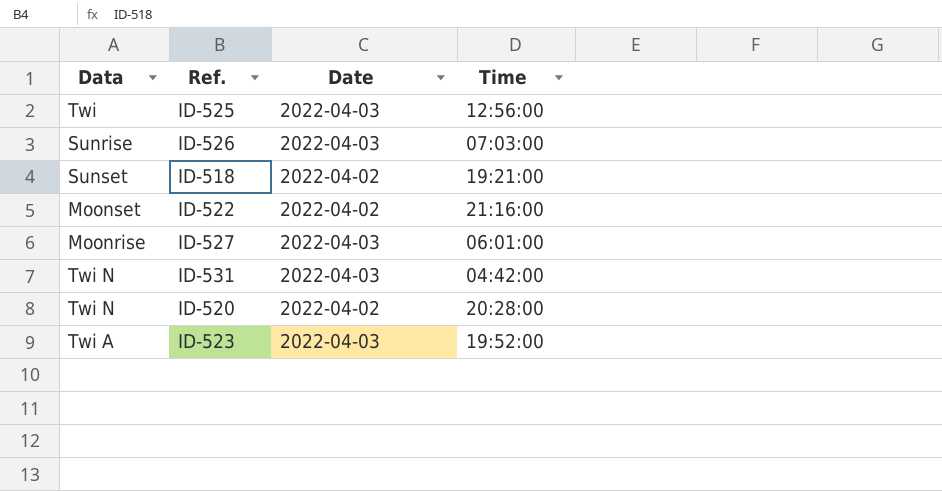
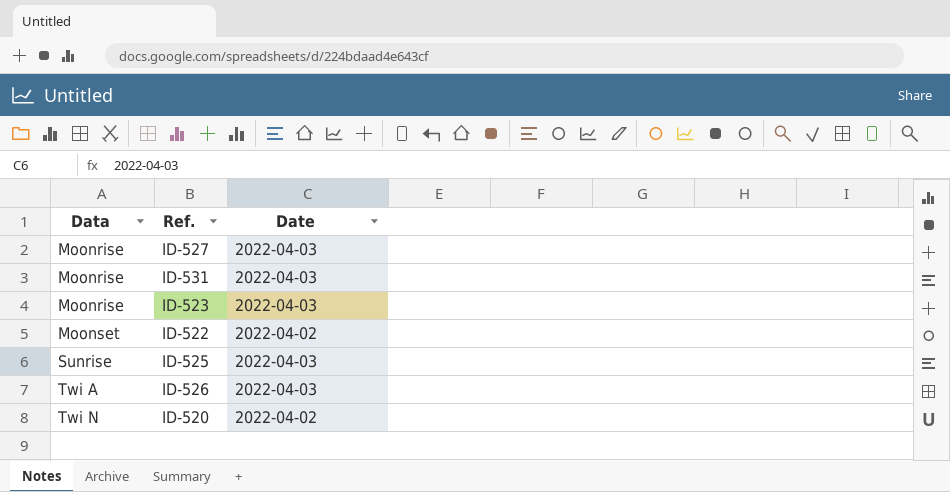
row order: none -> Data ascending
column Time | position: 4 -> none
row ID-518: Sunset | 2022-04-02 | 19:21:00 -> none
ID-531 | Data: Twi N -> Moonrise
ID-523 | Data: Twi A -> Moonrise
ID-525 | Data: Twi -> Sunrise
ID-526 | Data: Sunrise -> Twi A

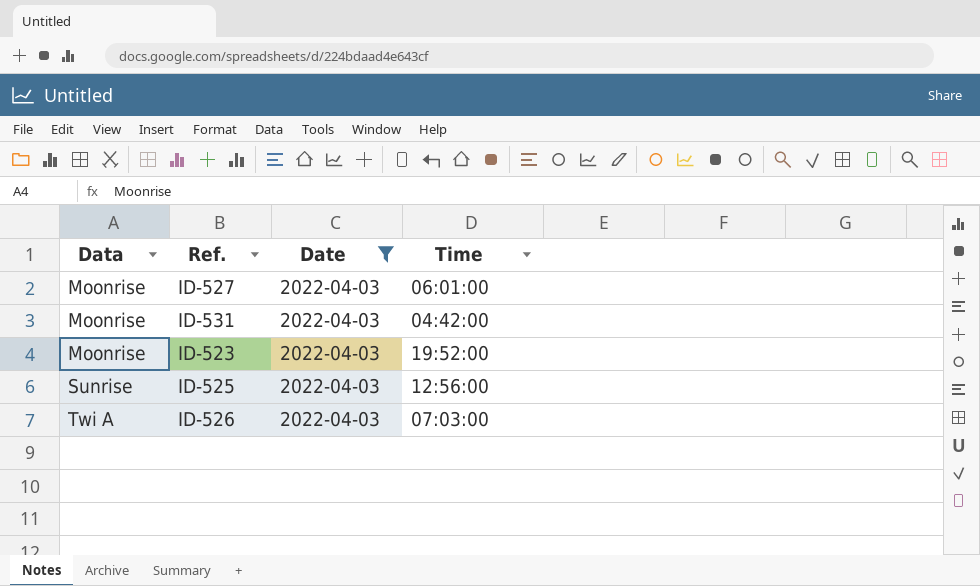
filter: none -> Date = 2022-04-03
column Time | position: none -> 4

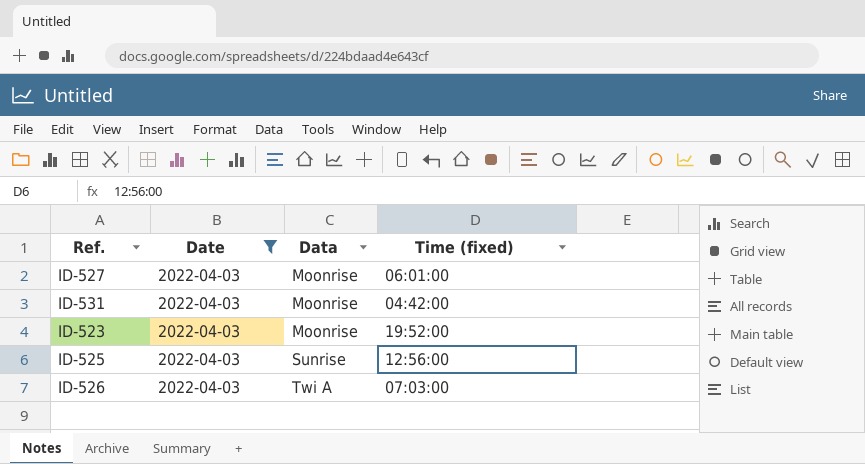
column Data | position: 1 -> 3
column name: Time -> Time (fixed)

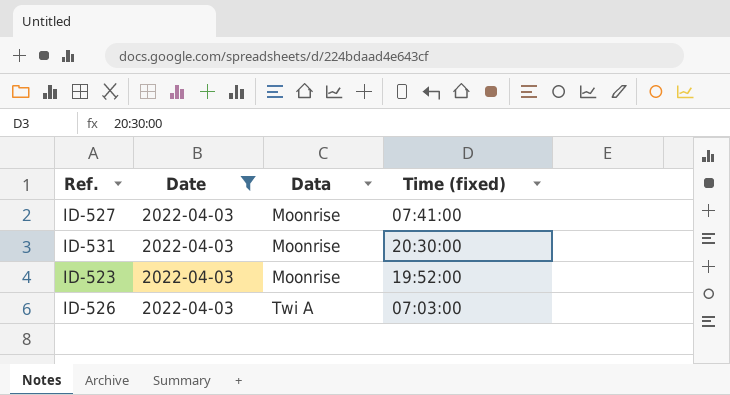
row ID-525: 2022-04-03 | Sunrise | 12:56:00 -> none
ID-527 | Time (fixed): 06:01:00 -> 07:41:00
ID-531 | Time (fixed): 04:42:00 -> 20:30:00

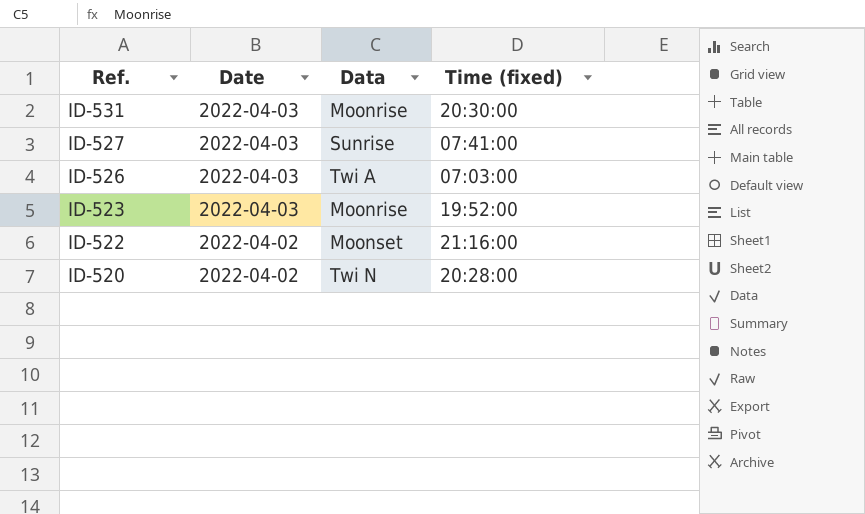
filter: Date = 2022-04-03 -> none
row order: Data ascending -> Ref. descending
ID-527 | Data: Moonrise -> Sunrise

